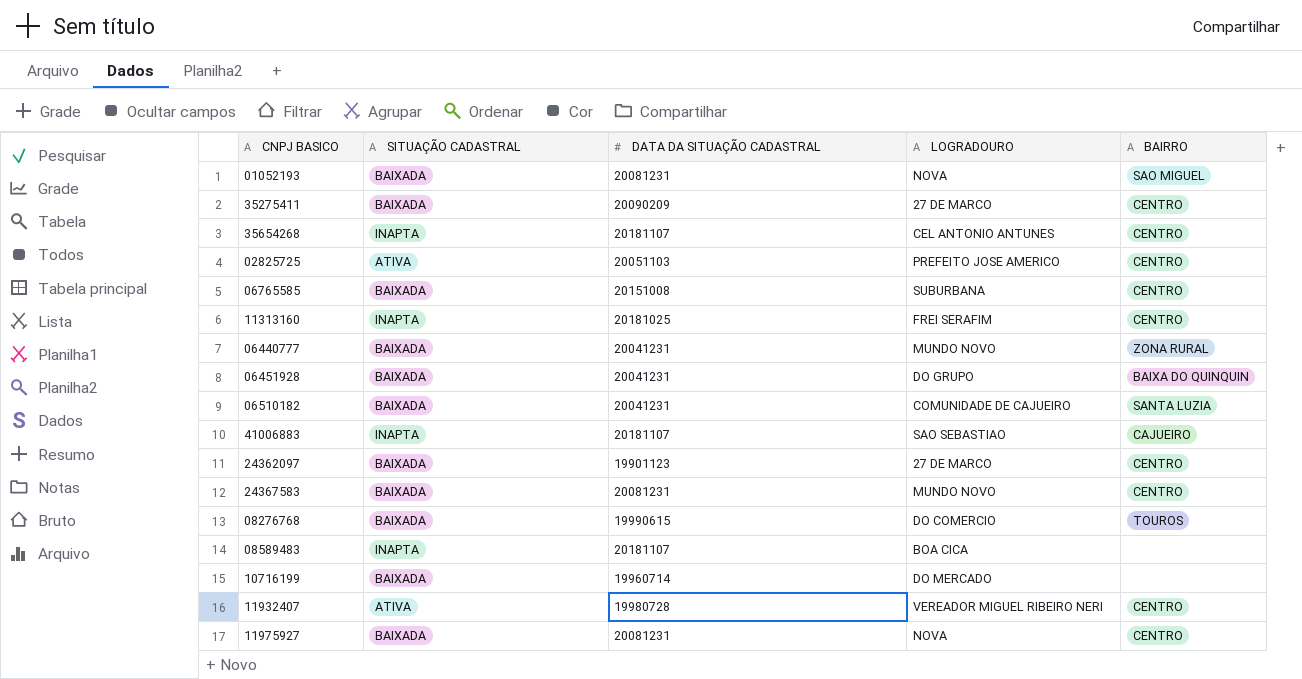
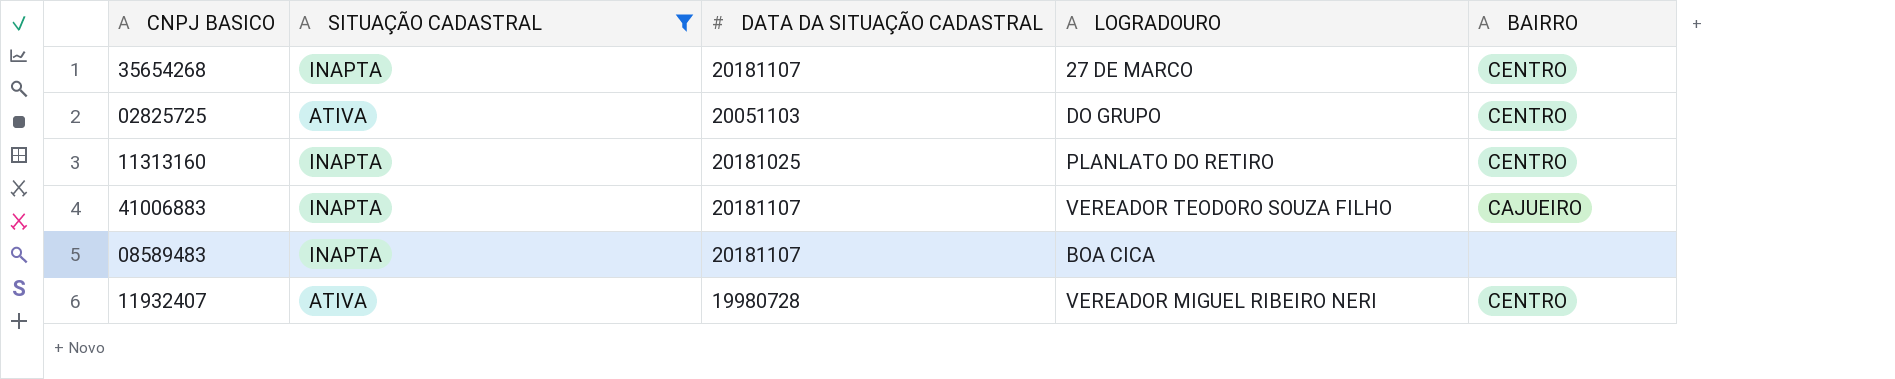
filter: none -> SITUAÇÃO CADASTRAL != BAIXADA
35654268 | LOGRADOURO: CEL ANTONIO ANTUNES -> 27 DE MARCO
02825725 | LOGRADOURO: PREFEITO JOSE AMERICO -> DO GRUPO
11313160 | LOGRADOURO: FREI SERAFIM -> PLANLATO DO RETIRO
41006883 | LOGRADOURO: SAO SEBASTIAO -> VEREADOR TEODORO SOUZA FILHO

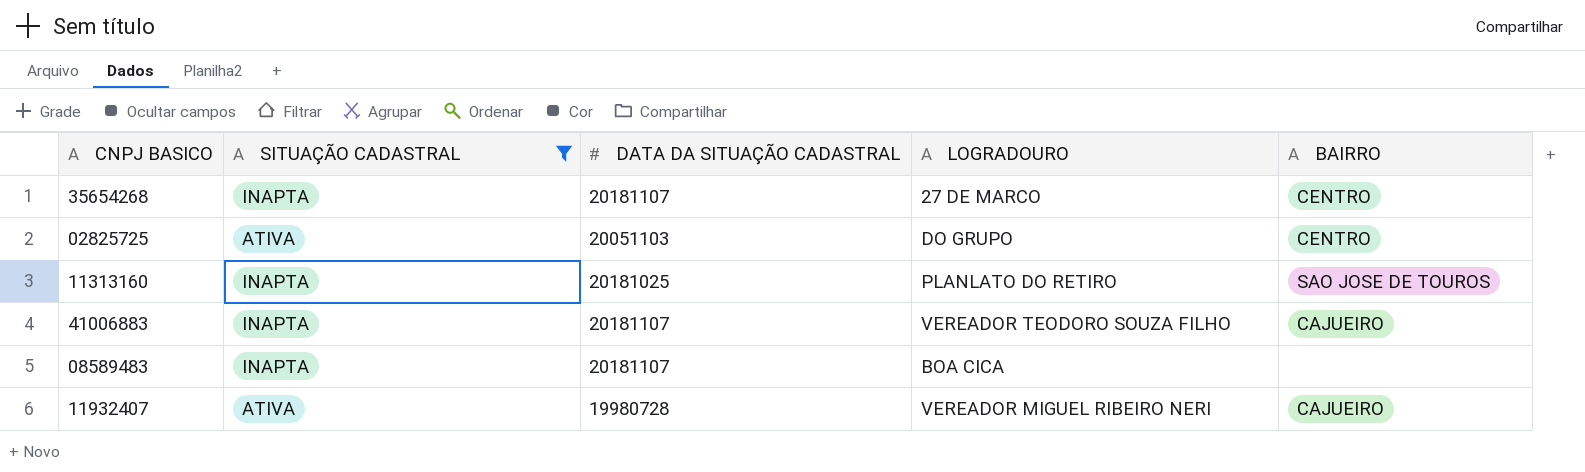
11313160 | BAIRRO: CENTRO -> SAO JOSE DE TOUROS
11932407 | BAIRRO: CENTRO -> CAJUEIRO

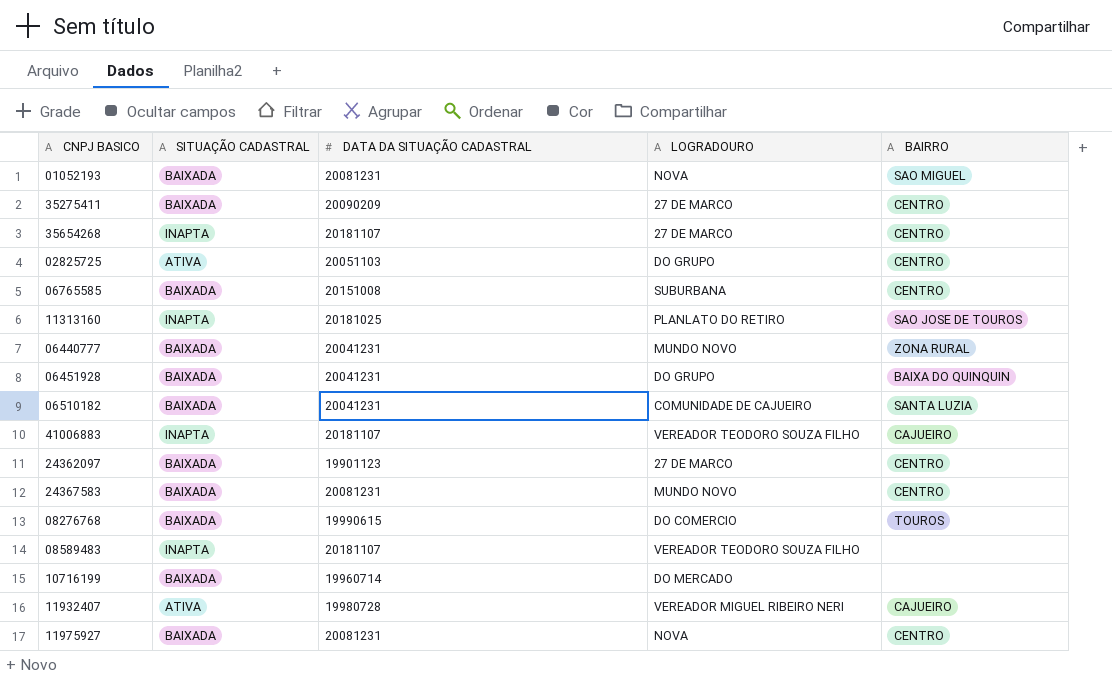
filter: SITUAÇÃO CADASTRAL != BAIXADA -> none
08589483 | LOGRADOURO: BOA CICA -> VEREADOR TEODORO SOUZA FILHO

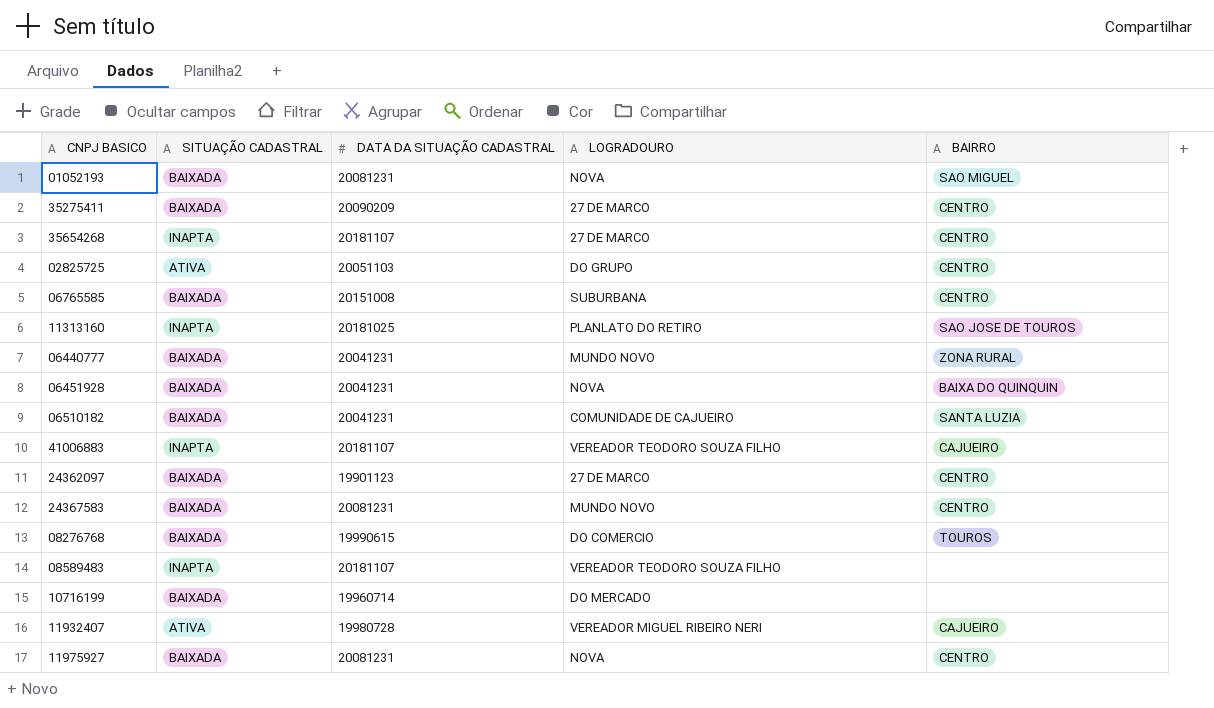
06451928 | LOGRADOURO: DO GRUPO -> NOVA

